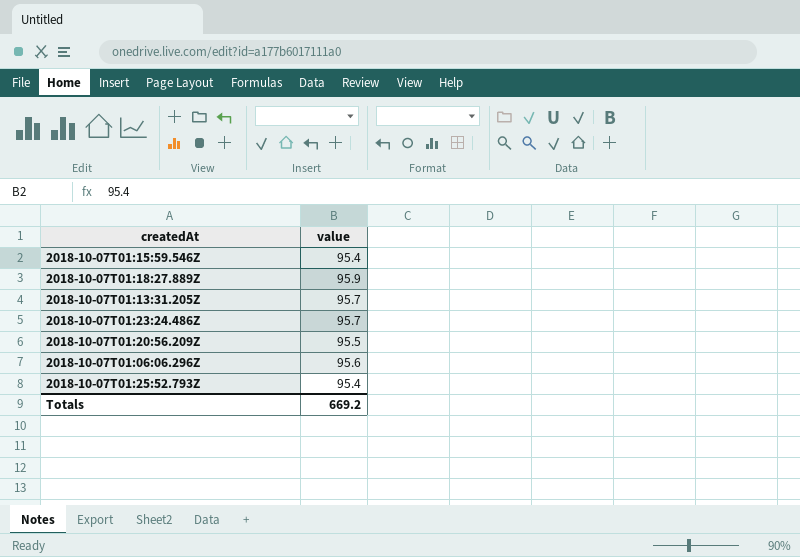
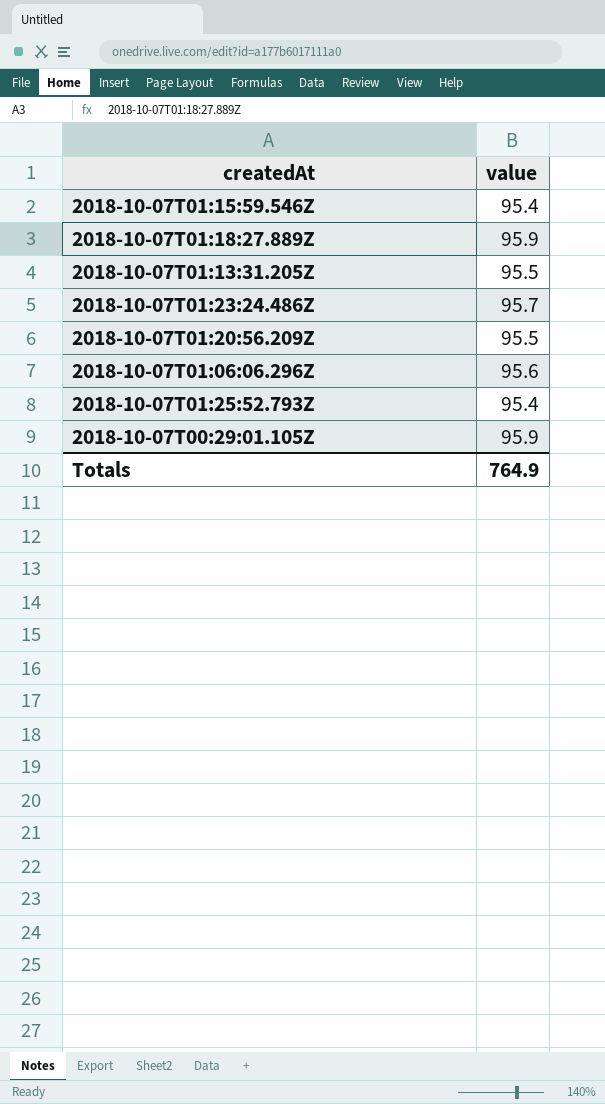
2018-10-07T01:13:31.205Z | value: 95.7 -> 95.5
row 2018-10-07T00:29:01.105Z: none -> 95.9
Totals | value: 669.2 -> 764.9

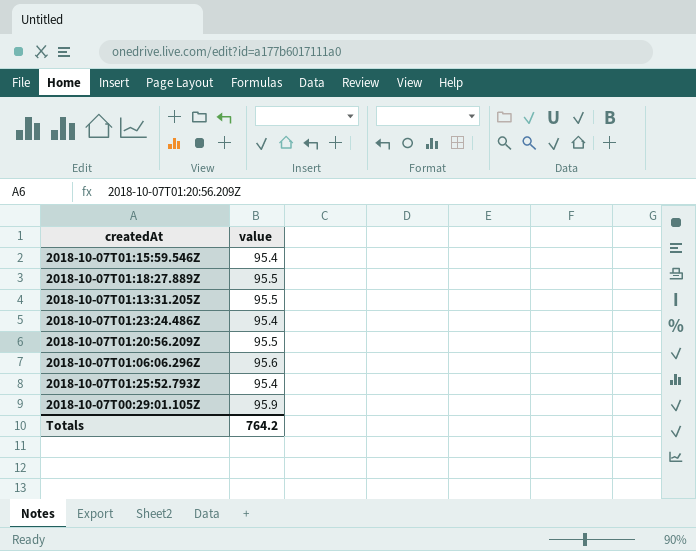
2018-10-07T01:18:27.889Z | value: 95.9 -> 95.5
2018-10-07T01:23:24.486Z | value: 95.7 -> 95.4
Totals | value: 764.9 -> 764.2

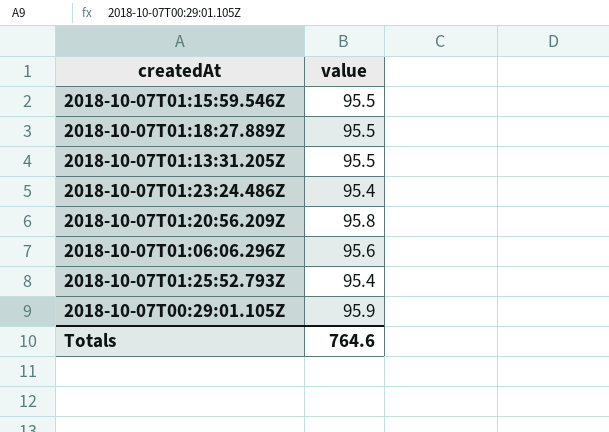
2018-10-07T01:15:59.546Z | value: 95.4 -> 95.5
2018-10-07T01:20:56.209Z | value: 95.5 -> 95.8
Totals | value: 764.2 -> 764.6

